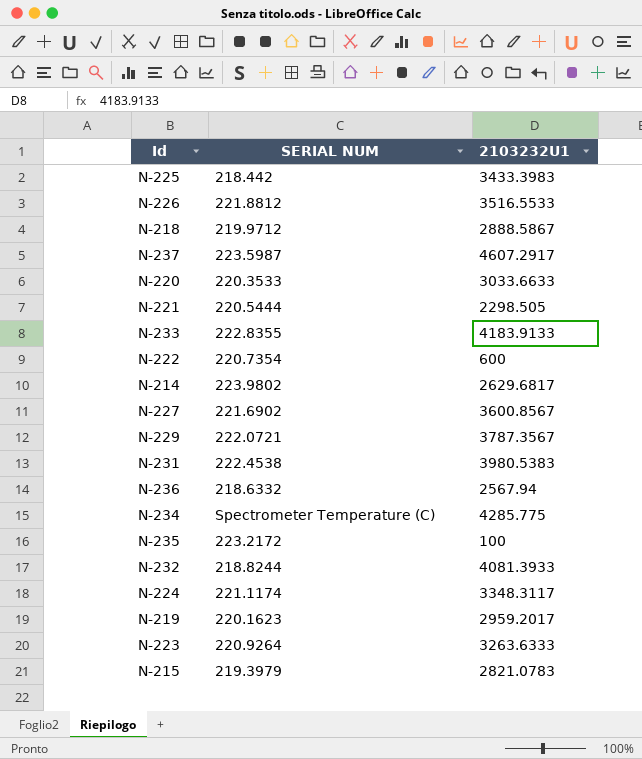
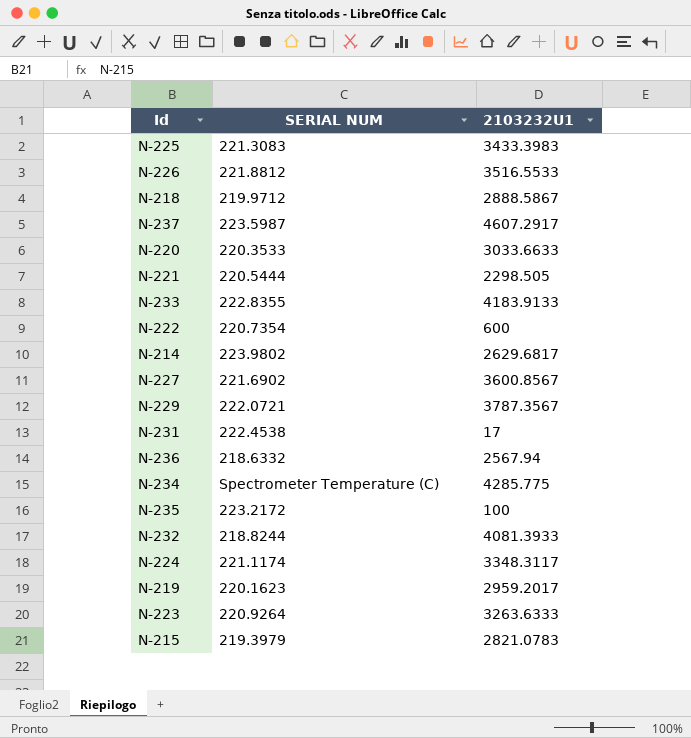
N-225 | SERIAL NUM: 218.442 -> 221.3083
N-231 | 2103232U1: 3980.5383 -> 17

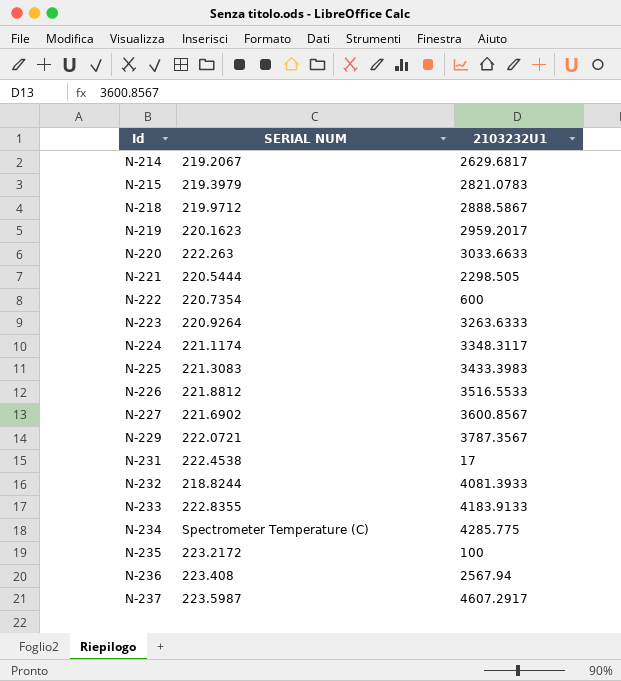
row order: none -> Id ascending
N-214 | SERIAL NUM: 223.9802 -> 219.2067
N-220 | SERIAL NUM: 220.3533 -> 222.263
N-236 | SERIAL NUM: 218.6332 -> 223.408

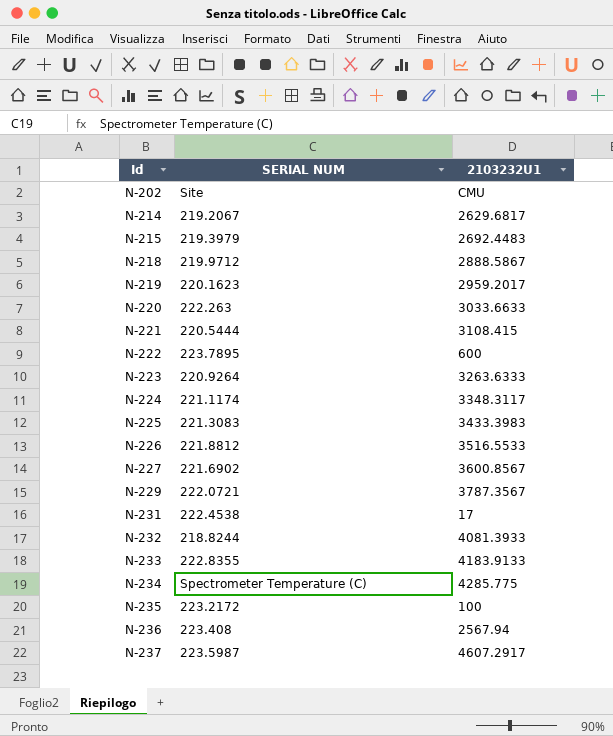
row N-202: none -> Site | CMU
N-215 | 2103232U1: 2821.0783 -> 2692.4483
N-221 | 2103232U1: 2298.505 -> 3108.415
N-222 | SERIAL NUM: 220.7354 -> 223.7895

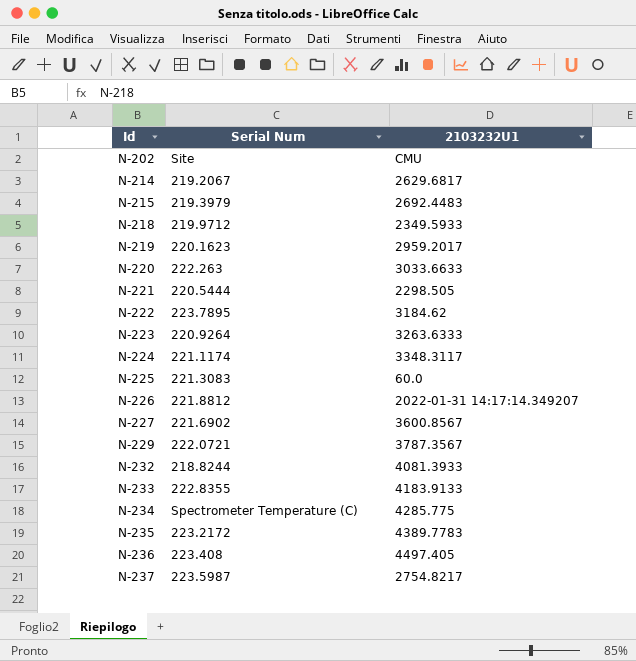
column name: SERIAL NUM -> Serial Num
row N-231: 222.4538 | 17 -> none
N-218 | 2103232U1: 2888.5867 -> 2349.5933
N-221 | 2103232U1: 3108.415 -> 2298.505
N-222 | 2103232U1: 600 -> 3184.62
N-225 | 2103232U1: 3433.3983 -> 60.0
N-226 | 2103232U1: 3516.5533 -> 2022-01-31 14:17:14.349207
N-235 | 2103232U1: 100 -> 4389.7783
N-236 | 2103232U1: 2567.94 -> 4497.405
N-237 | 2103232U1: 4607.2917 -> 2754.8217

